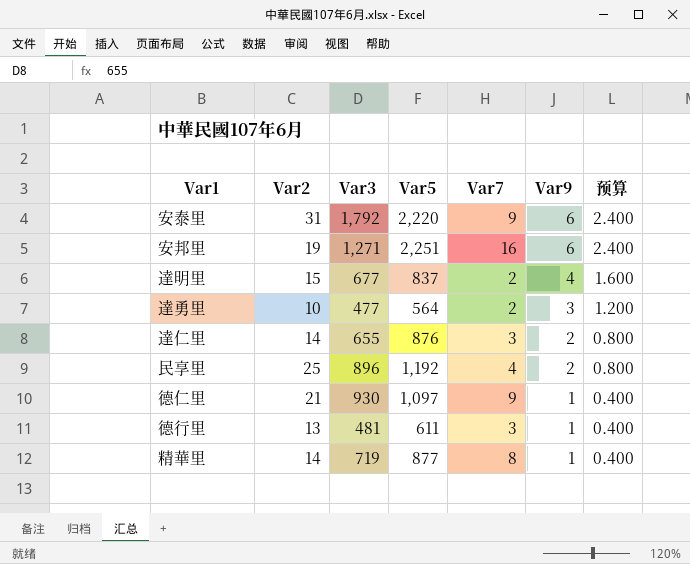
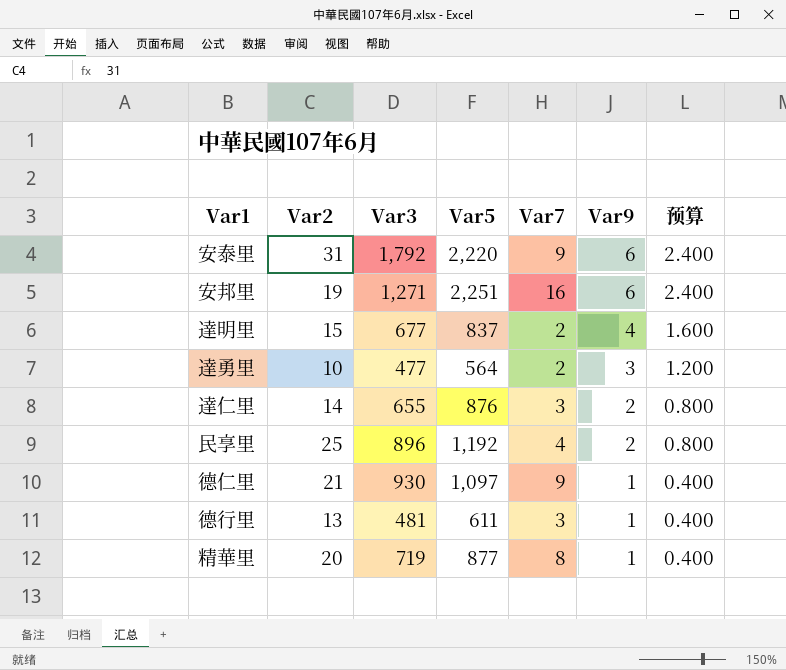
精華里 | Var2: 14 -> 20

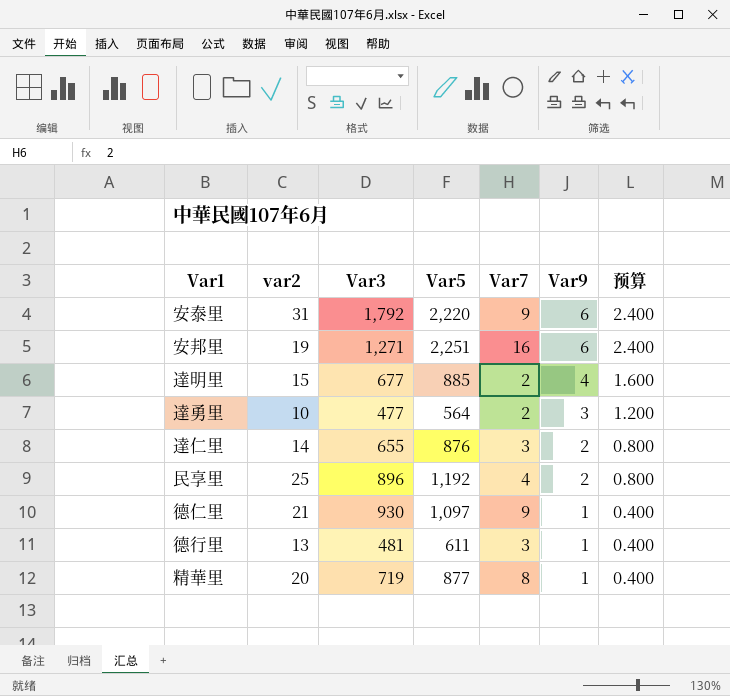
column name: Var2 -> var2
達明里 | Var5: 837 -> 885

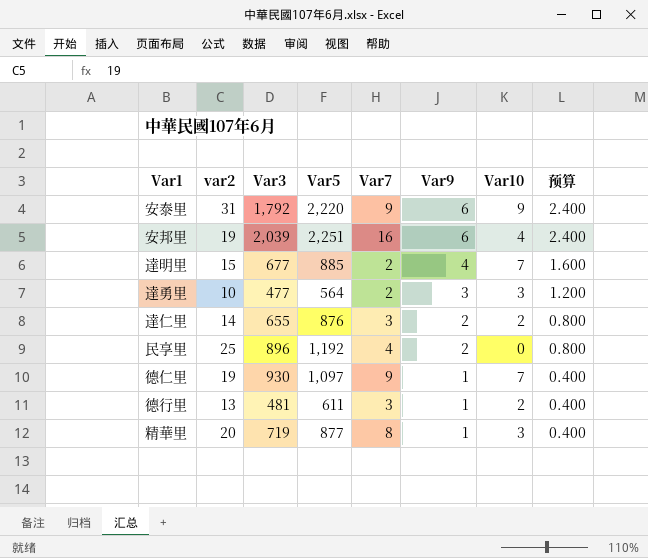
column Var10 | position: none -> 7
安邦里 | Var3: 1,271 -> 2,039
德仁里 | var2: 21 -> 19

